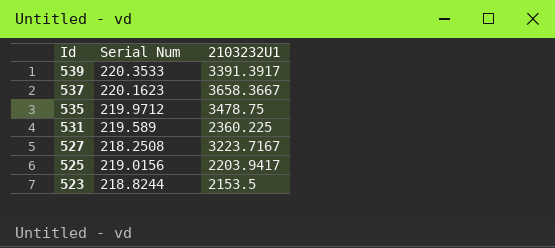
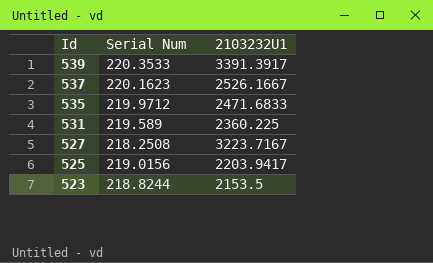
537 | 2103232U1: 3658.3667 -> 2526.1667
535 | 2103232U1: 3478.75 -> 2471.6833

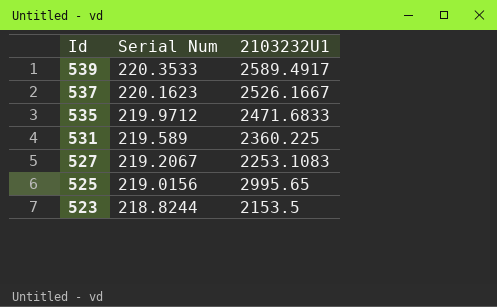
539 | 2103232U1: 3391.3917 -> 2589.4917
527 | Serial Num: 218.2508 -> 219.2067
527 | 2103232U1: 3223.7167 -> 2253.1083
525 | 2103232U1: 2203.9417 -> 2995.65

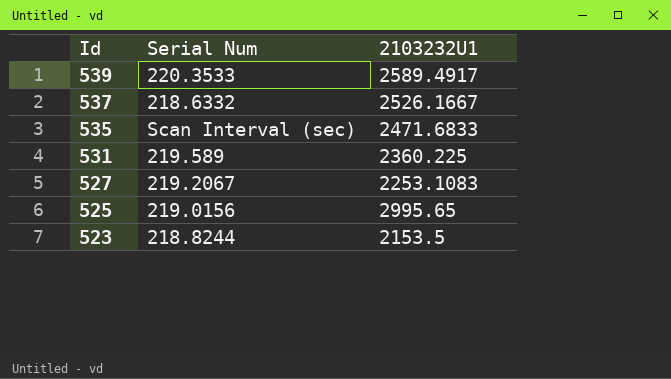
537 | Serial Num: 220.1623 -> 218.6332
535 | Serial Num: 219.9712 -> Scan Interval (sec)

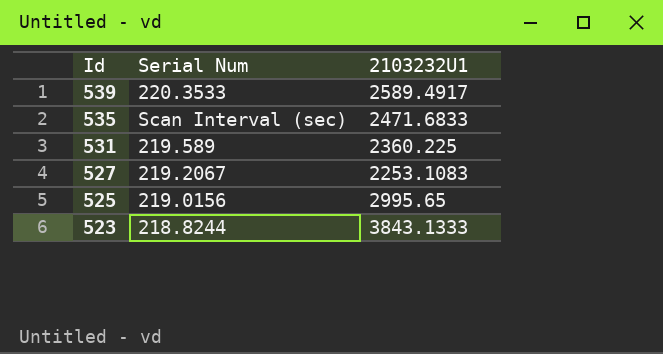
row 537: 218.6332 | 2526.1667 -> none
523 | 2103232U1: 2153.5 -> 3843.1333

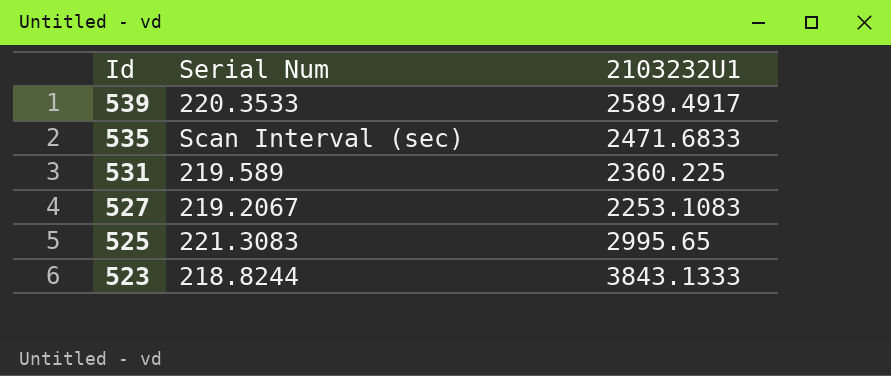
525 | Serial Num: 219.0156 -> 221.3083

